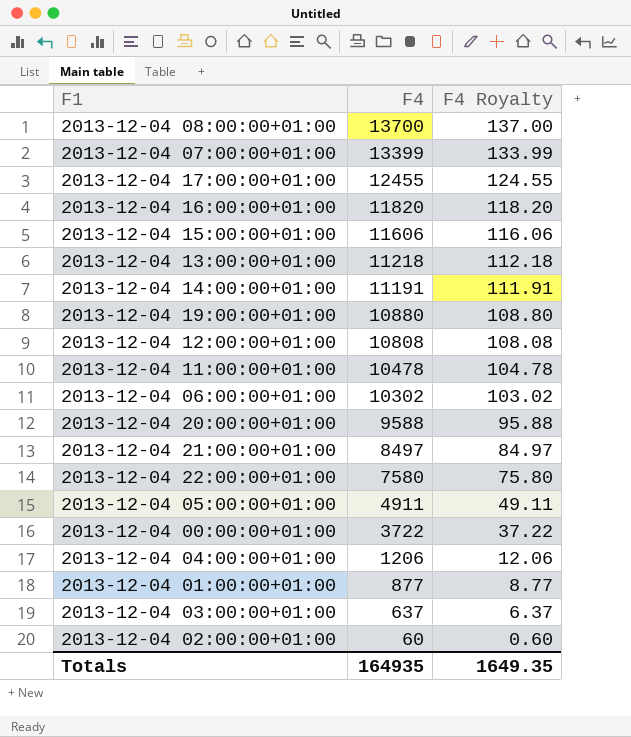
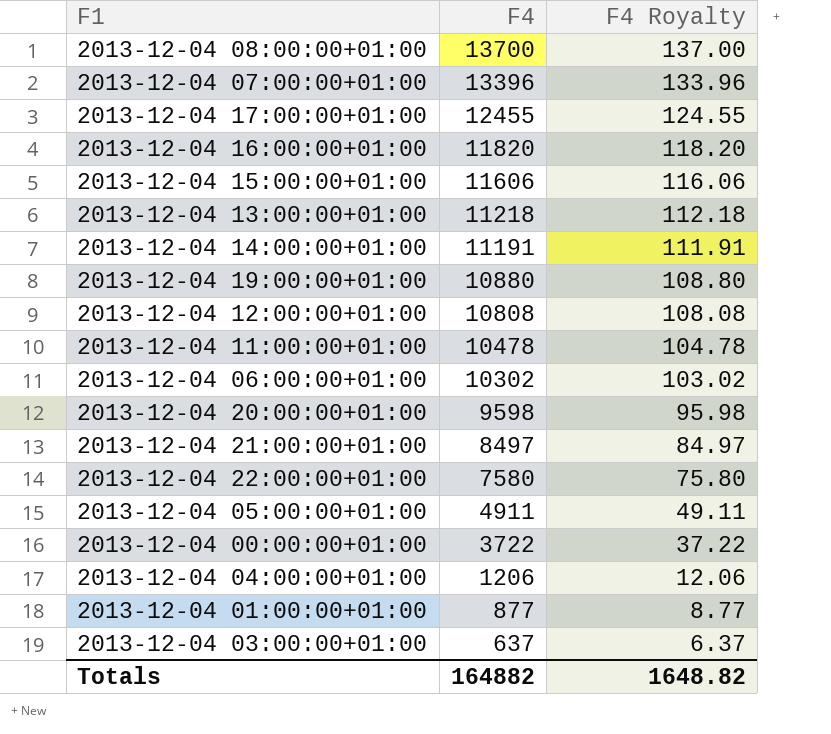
row 2013-12-04 02:00:00+01:00: 60 | 0.60 -> none
2013-12-04 07:00:00+01:00 | F4: 13399 -> 13396
2013-12-04 07:00:00+01:00 | F4 Royalty: 133.99 -> 133.96
2013-12-04 20:00:00+01:00 | F4: 9588 -> 9598
2013-12-04 20:00:00+01:00 | F4 Royalty: 95.88 -> 95.98
Totals | F4: 164935 -> 164882
Totals | F4 Royalty: 1649.35 -> 1648.82

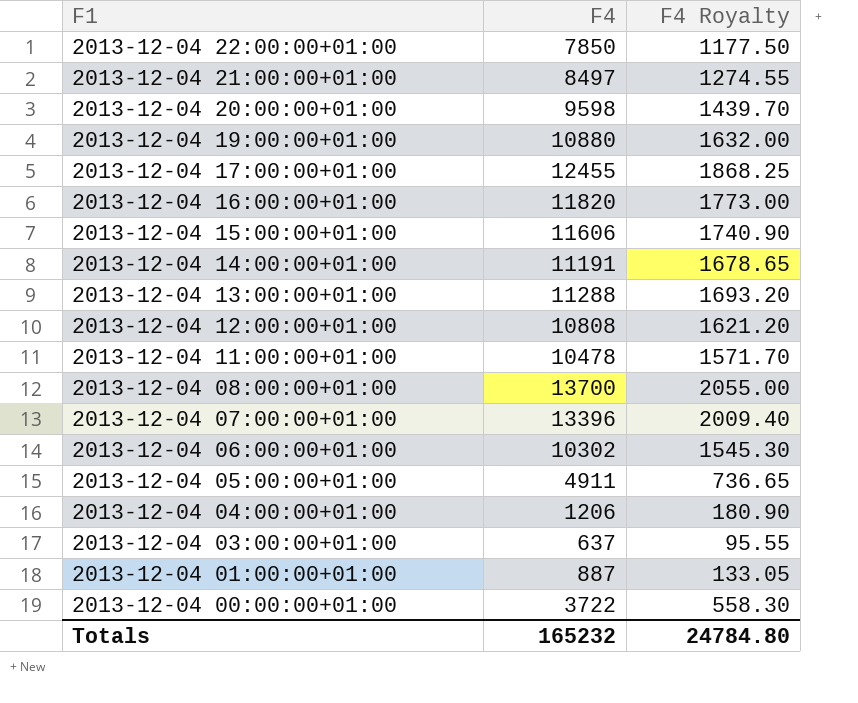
row order: F4 descending -> F1 descending
column F4 Royalty | formula: [F4] * 0.01 -> [F4] * 0.15
2013-12-04 22:00:00+01:00 | F4: 7580 -> 7850
2013-12-04 13:00:00+01:00 | F4: 11218 -> 11288
2013-12-04 01:00:00+01:00 | F4: 877 -> 887
Totals | F4: 164882 -> 165232
Totals | F4 Royalty: 1648.82 -> 24784.80

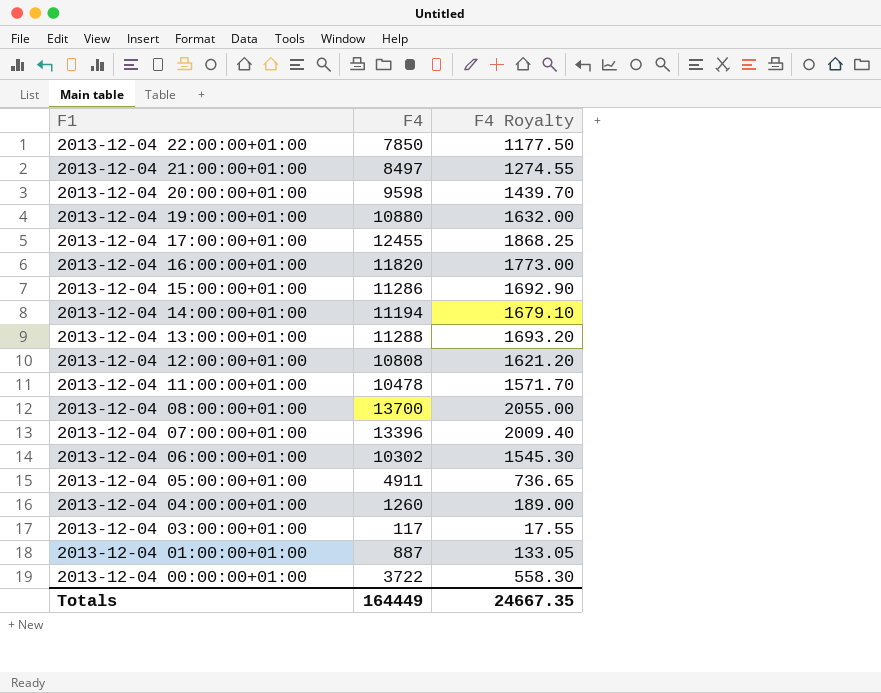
2013-12-04 15:00:00+01:00 | F4: 11606 -> 11286
2013-12-04 15:00:00+01:00 | F4 Royalty: 1740.90 -> 1692.90
2013-12-04 14:00:00+01:00 | F4: 11191 -> 11194
2013-12-04 14:00:00+01:00 | F4 Royalty: 1678.65 -> 1679.10
2013-12-04 04:00:00+01:00 | F4: 1206 -> 1260
2013-12-04 04:00:00+01:00 | F4 Royalty: 180.90 -> 189.00
2013-12-04 03:00:00+01:00 | F4: 637 -> 117
2013-12-04 03:00:00+01:00 | F4 Royalty: 95.55 -> 17.55
Totals | F4: 165232 -> 164449
Totals | F4 Royalty: 24784.80 -> 24667.35

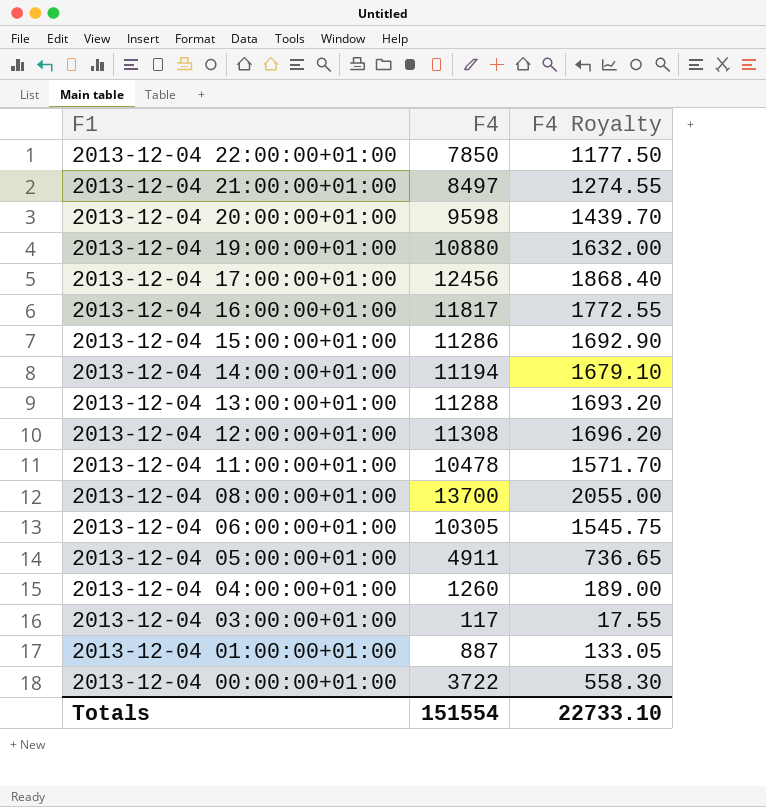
row 2013-12-04 07:00:00+01:00: 13396 | 2009.40 -> none
2013-12-04 17:00:00+01:00 | F4: 12455 -> 12456
2013-12-04 17:00:00+01:00 | F4 Royalty: 1868.25 -> 1868.40
2013-12-04 16:00:00+01:00 | F4: 11820 -> 11817
2013-12-04 16:00:00+01:00 | F4 Royalty: 1773.00 -> 1772.55
2013-12-04 12:00:00+01:00 | F4: 10808 -> 11308
2013-12-04 12:00:00+01:00 | F4 Royalty: 1621.20 -> 1696.20
2013-12-04 06:00:00+01:00 | F4: 10302 -> 10305
2013-12-04 06:00:00+01:00 | F4 Royalty: 1545.30 -> 1545.75
Totals | F4: 164449 -> 151554
Totals | F4 Royalty: 24667.35 -> 22733.10

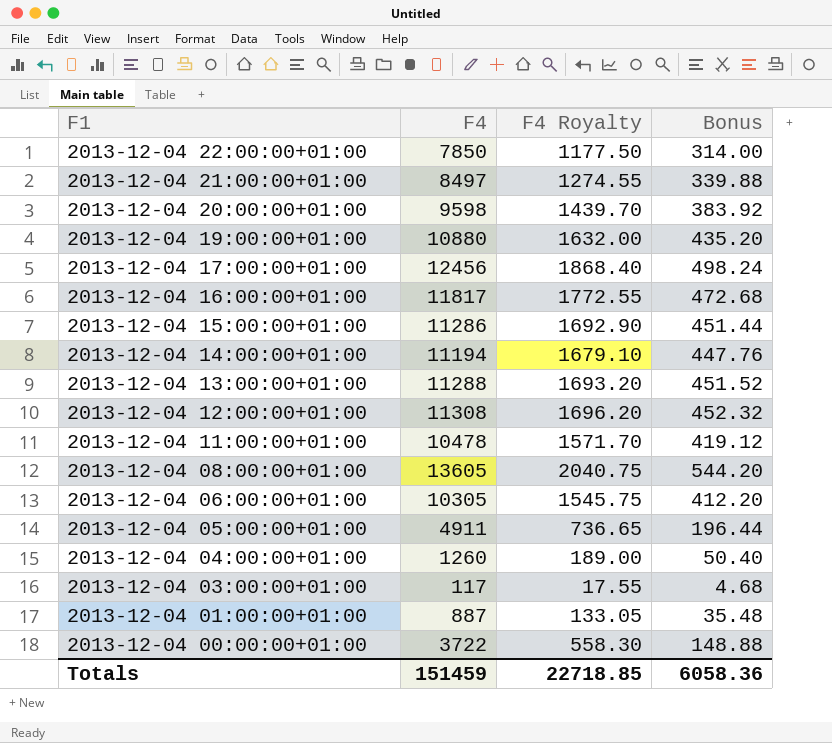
column Bonus | formula: none -> [F4] * 0.04
2013-12-04 08:00:00+01:00 | F4: 13700 -> 13605
2013-12-04 08:00:00+01:00 | F4 Royalty: 2055.00 -> 2040.75
Totals | F4: 151554 -> 151459
Totals | F4 Royalty: 22733.10 -> 22718.85

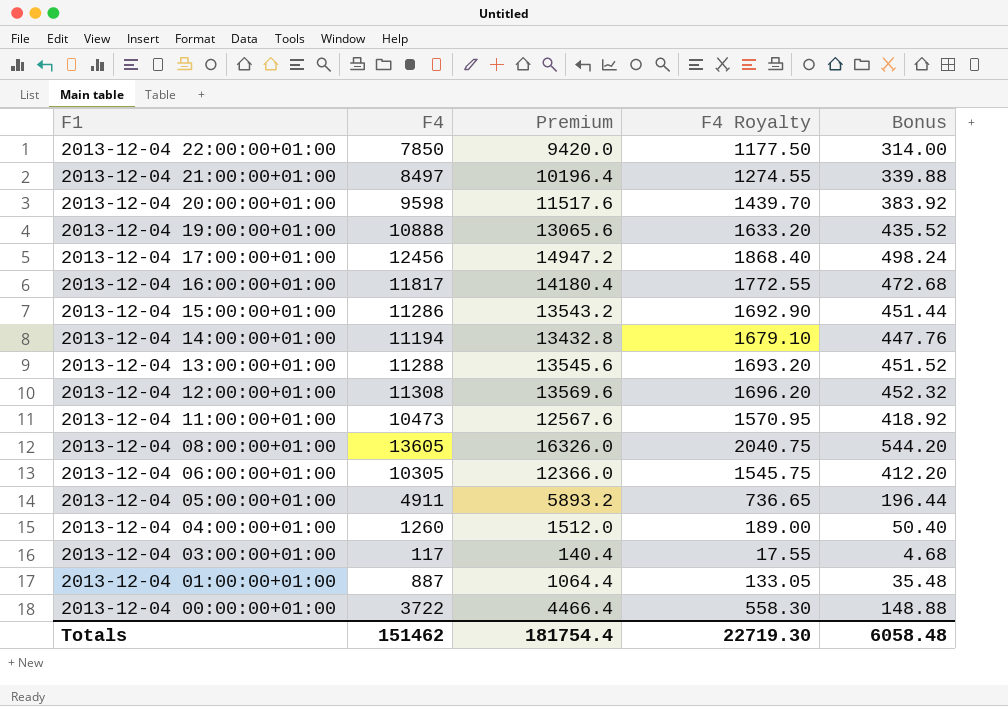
column Premium | formula: none -> [F4] * 1.2
2013-12-04 19:00:00+01:00 | F4: 10880 -> 10888
2013-12-04 19:00:00+01:00 | F4 Royalty: 1632.00 -> 1633.20
2013-12-04 19:00:00+01:00 | Bonus: 435.20 -> 435.52
2013-12-04 11:00:00+01:00 | F4: 10478 -> 10473
2013-12-04 11:00:00+01:00 | F4 Royalty: 1571.70 -> 1570.95
2013-12-04 11:00:00+01:00 | Bonus: 419.12 -> 418.92
Totals | F4: 151459 -> 151462
Totals | F4 Royalty: 22718.85 -> 22719.30
Totals | Bonus: 6058.36 -> 6058.48

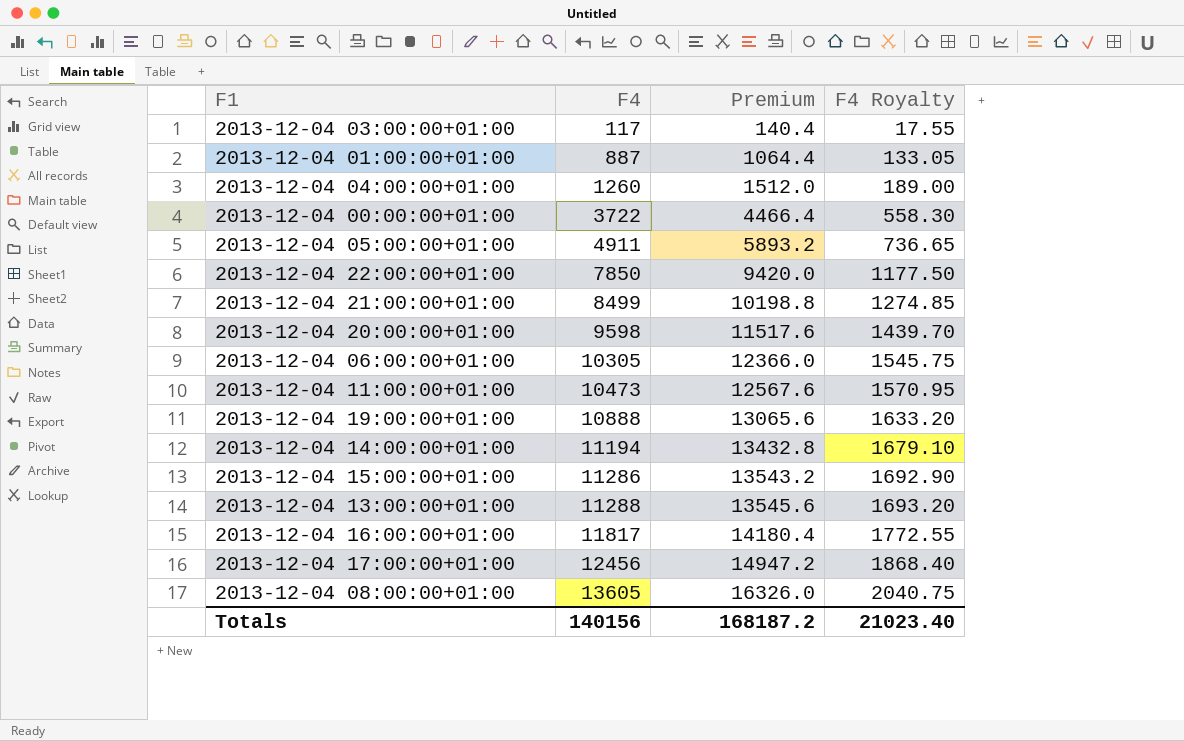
row order: F1 descending -> F4 ascending
column Bonus | formula: [F4] * 0.04 -> none
row 2013-12-04 12:00:00+01:00: 11308 | 13569.6 | 1696.20 | 452.32 -> none
2013-12-04 21:00:00+01:00 | F4: 8497 -> 8499
2013-12-04 21:00:00+01:00 | Premium: 10196.4 -> 10198.8
2013-12-04 21:00:00+01:00 | F4 Royalty: 1274.55 -> 1274.85
Totals | F4: 151462 -> 140156
Totals | Premium: 181754.4 -> 168187.2
Totals | F4 Royalty: 22719.30 -> 21023.40

